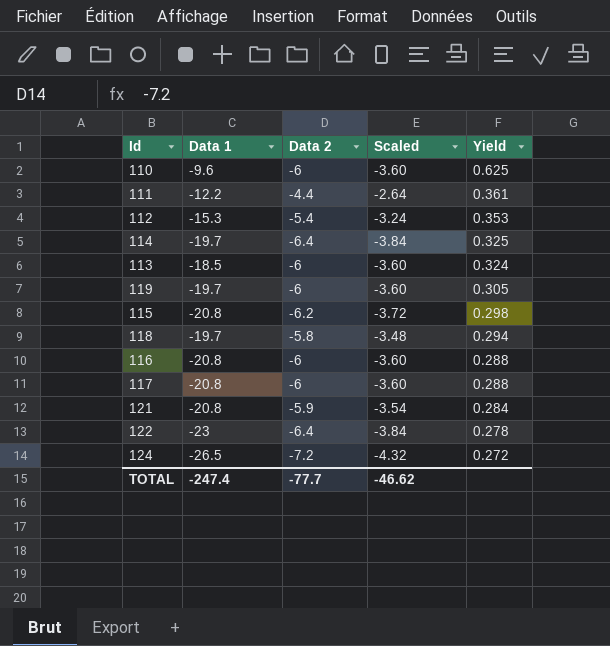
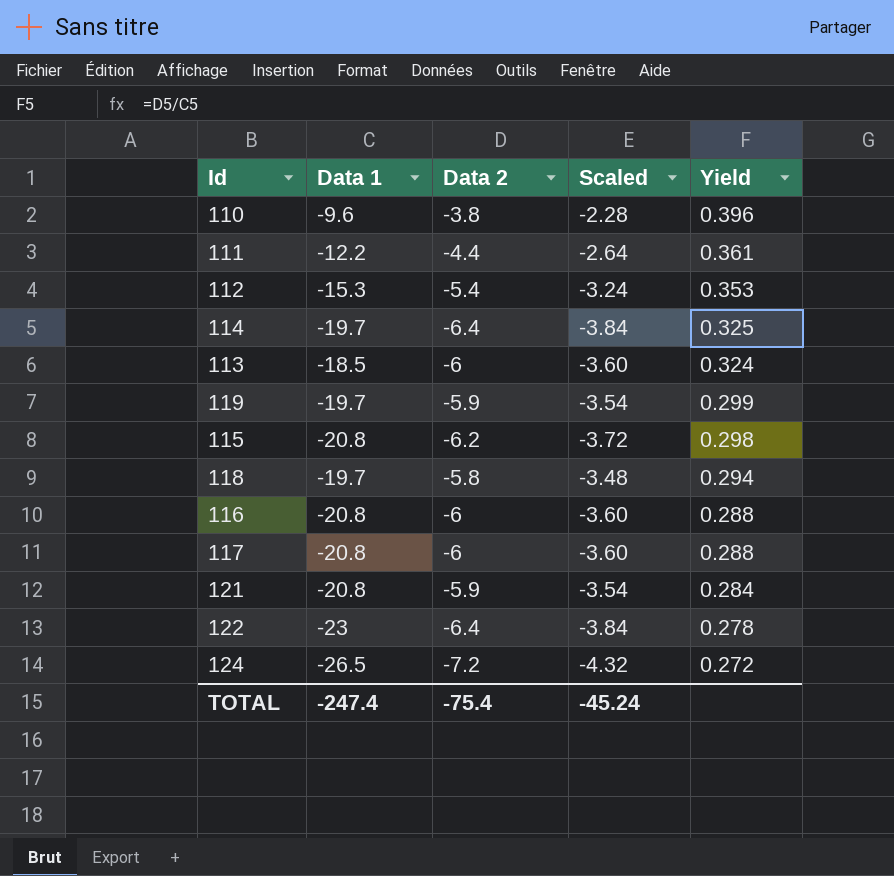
110 | Data 2: -6 -> -3.8
110 | Scaled: -3.60 -> -2.28
110 | Yield: 0.625 -> 0.396
119 | Data 2: -6 -> -5.9
119 | Scaled: -3.60 -> -3.54
119 | Yield: 0.305 -> 0.299
TOTAL | Data 2: -77.7 -> -75.4
TOTAL | Scaled: -46.62 -> -45.24

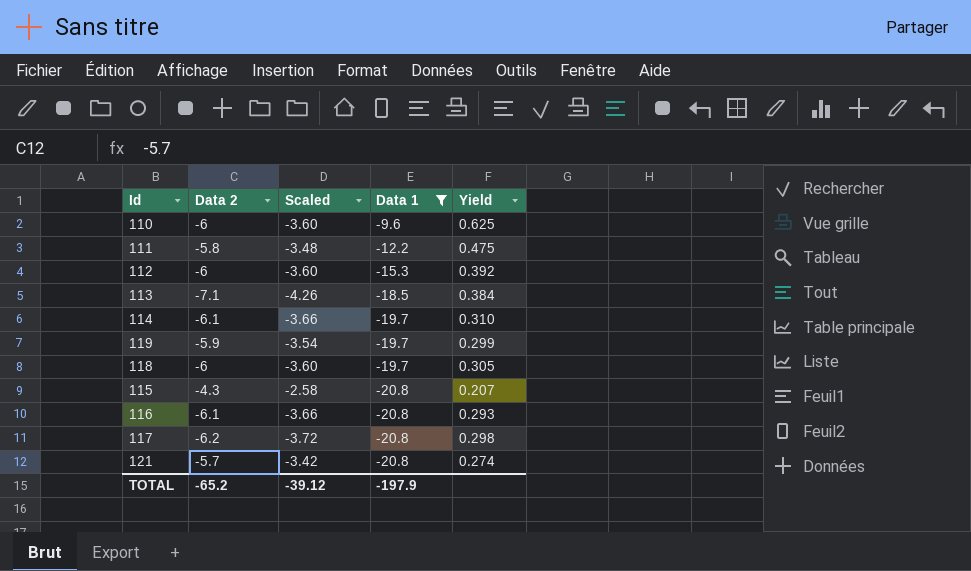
filter: none -> Data 1 >= -20.8
row order: Yield descending -> Data 1 descending
column Data 1 | position: 2 -> 4
110 | Data 2: -3.8 -> -6
110 | Scaled: -2.28 -> -3.60
110 | Yield: 0.396 -> 0.625
111 | Data 2: -4.4 -> -5.8
111 | Scaled: -2.64 -> -3.48
111 | Yield: 0.361 -> 0.475
112 | Data 2: -5.4 -> -6
112 | Scaled: -3.24 -> -3.60
112 | Yield: 0.353 -> 0.392
113 | Data 2: -6 -> -7.1
113 | Scaled: -3.60 -> -4.26
113 | Yield: 0.324 -> 0.384
114 | Data 2: -6.4 -> -6.1
114 | Scaled: -3.84 -> -3.66
114 | Yield: 0.325 -> 0.310
118 | Data 2: -5.8 -> -6
118 | Scaled: -3.48 -> -3.60
118 | Yield: 0.294 -> 0.305
115 | Data 2: -6.2 -> -4.3
115 | Scaled: -3.72 -> -2.58
115 | Yield: 0.298 -> 0.207
116 | Data 2: -6 -> -6.1
116 | Scaled: -3.60 -> -3.66
116 | Yield: 0.288 -> 0.293
117 | Data 2: -6 -> -6.2
117 | Scaled: -3.60 -> -3.72
117 | Yield: 0.288 -> 0.298
121 | Data 2: -5.9 -> -5.7
121 | Scaled: -3.54 -> -3.42
121 | Yield: 0.284 -> 0.274
TOTAL | Data 2: -75.4 -> -65.2
TOTAL | Scaled: -45.24 -> -39.12
TOTAL | Data 1: -247.4 -> -197.9

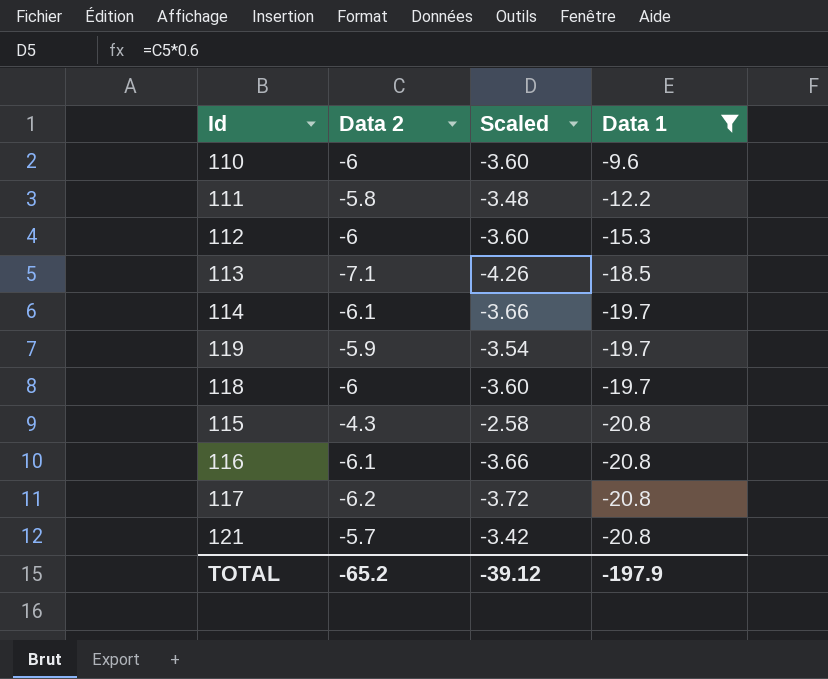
column Yield | formula: [Data 2] / [Data 1] -> none

